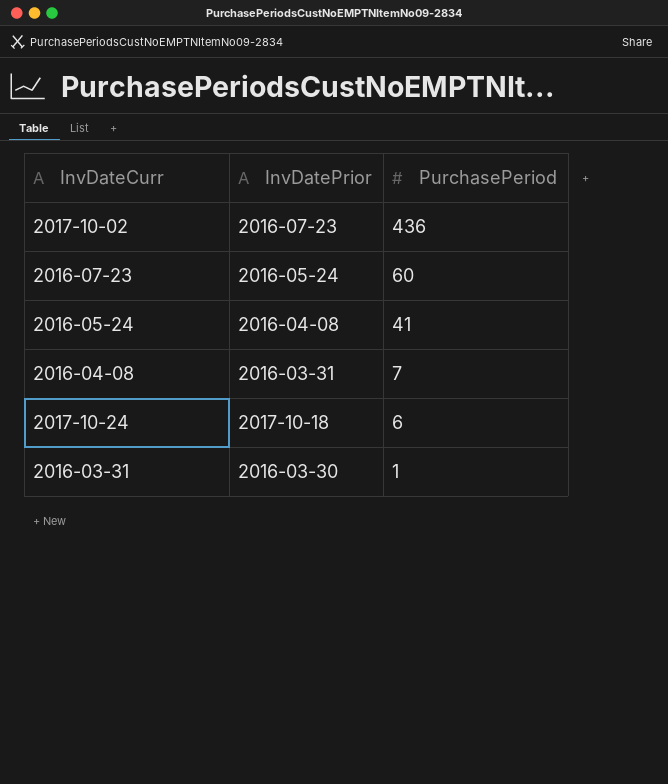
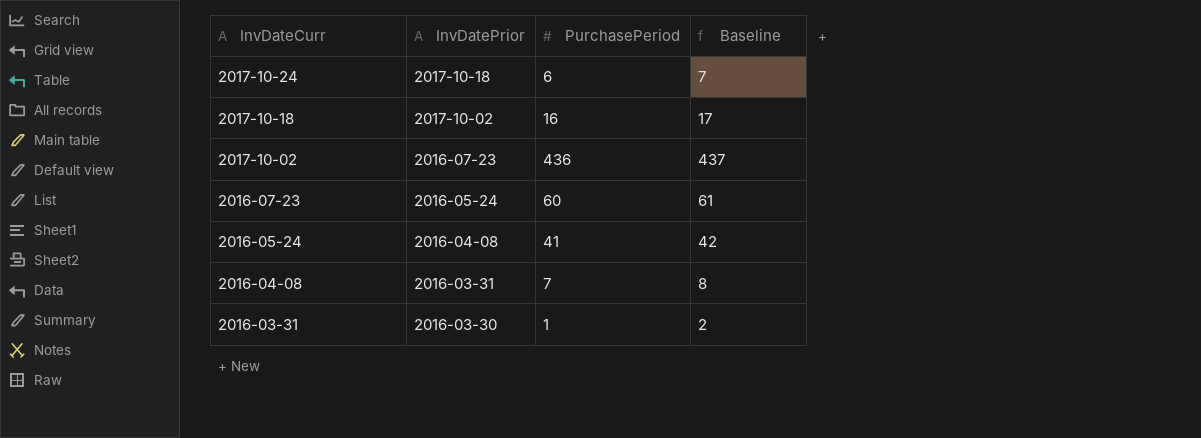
row order: PurchasePeriod descending -> InvDateCurr descending
column Baseline | formula: none -> [PurchasePeriod] + 1
row 2017-10-18: none -> 2017-10-02 | 16 | 17

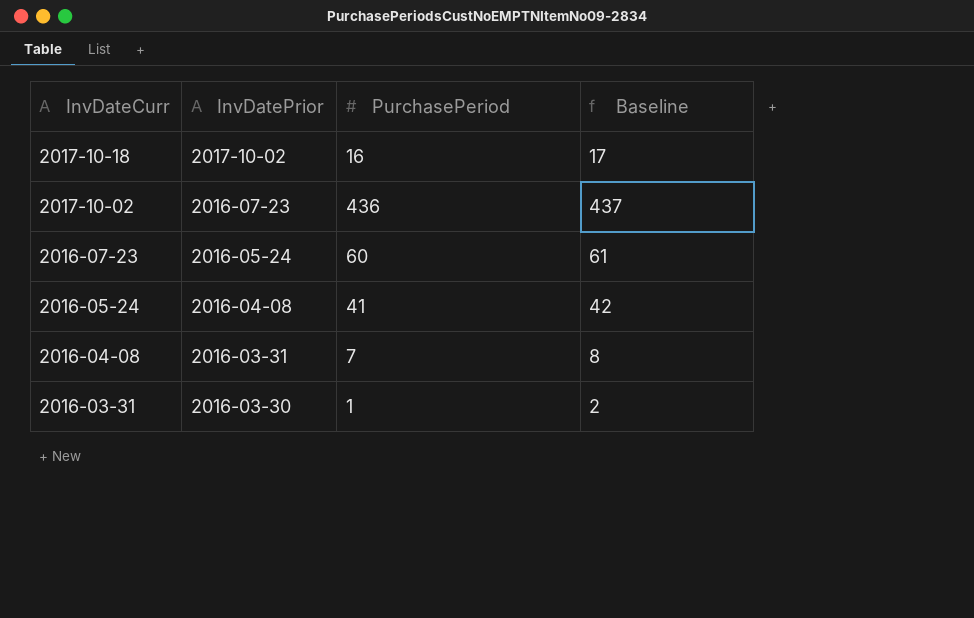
row 2017-10-24: 2017-10-18 | 6 | 7 -> none

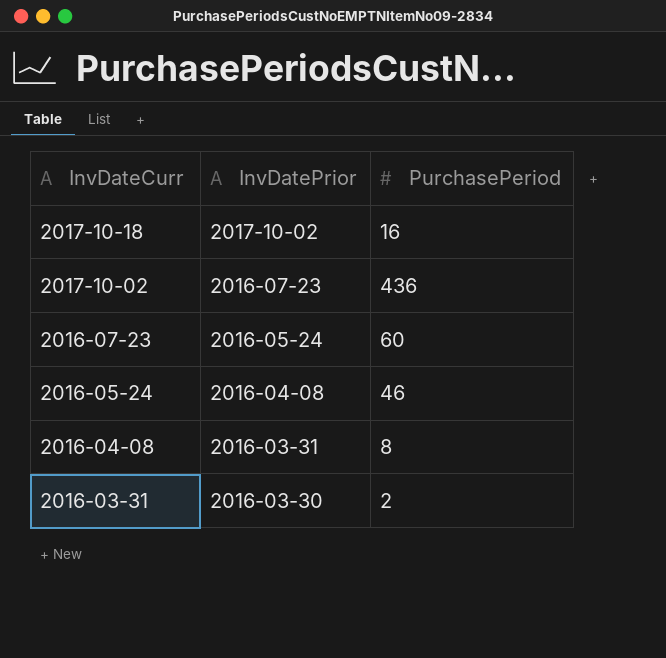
column Baseline | formula: [PurchasePeriod] + 1 -> none
2016-05-24 | PurchasePeriod: 41 -> 46
2016-04-08 | PurchasePeriod: 7 -> 8
2016-03-31 | PurchasePeriod: 1 -> 2

